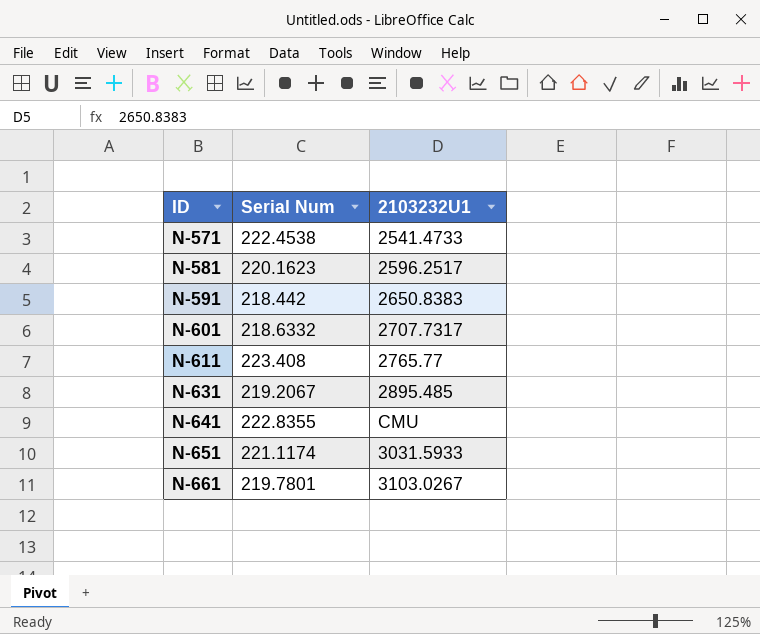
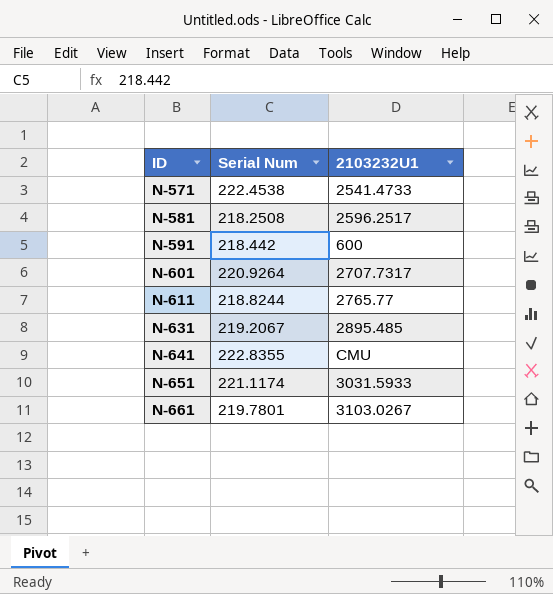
N-581 | Serial Num: 220.1623 -> 218.2508
N-591 | 2103232U1: 2650.8383 -> 600
N-601 | Serial Num: 218.6332 -> 220.9264
N-611 | Serial Num: 223.408 -> 218.8244

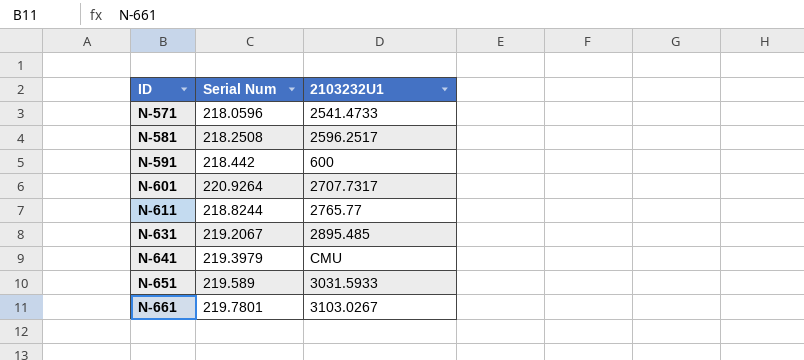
N-571 | Serial Num: 222.4538 -> 218.0596
N-641 | Serial Num: 222.8355 -> 219.3979
N-651 | Serial Num: 221.1174 -> 219.589

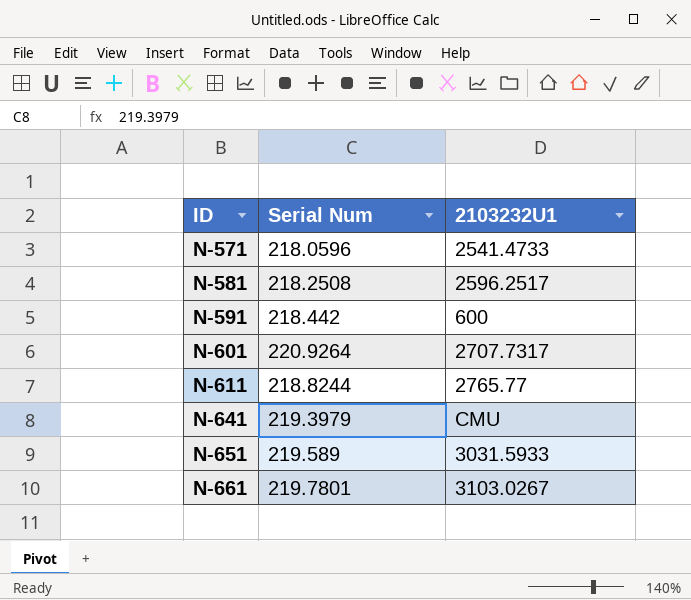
row N-631: 219.2067 | 2895.485 -> none

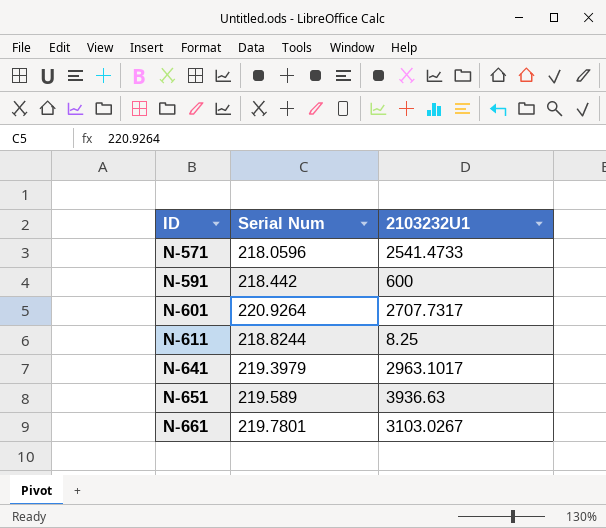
row N-581: 218.2508 | 2596.2517 -> none
N-611 | 2103232U1: 2765.77 -> 8.25
N-641 | 2103232U1: CMU -> 2963.1017
N-651 | 2103232U1: 3031.5933 -> 3936.63

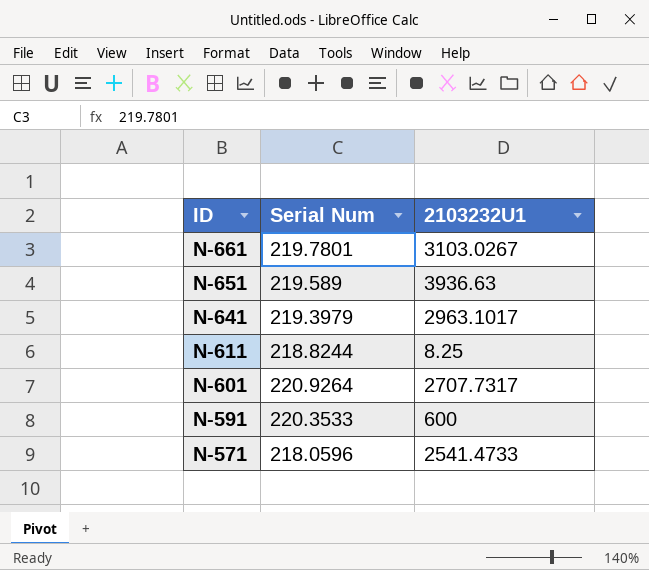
row order: ID ascending -> ID descending
N-591 | Serial Num: 218.442 -> 220.3533

